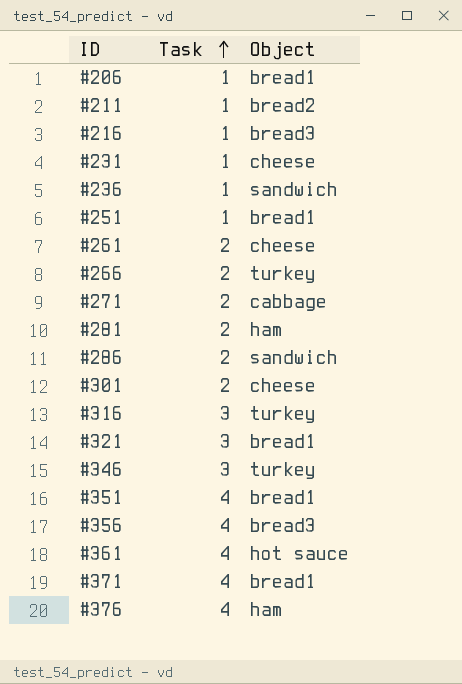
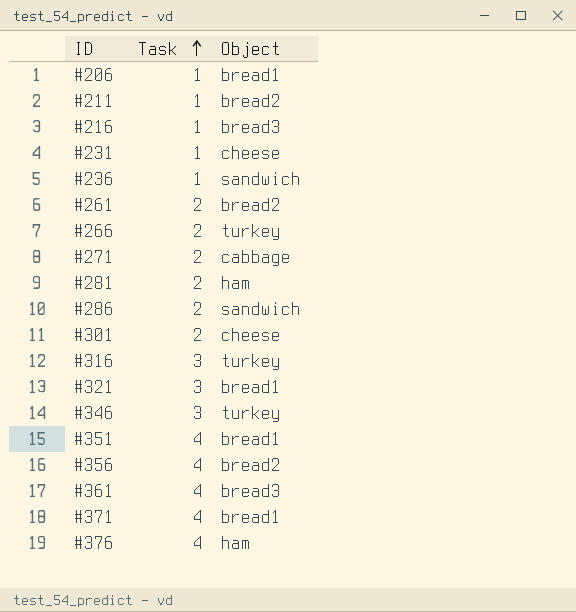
row #251: 1 | bread1 -> none
#261 | Object: cheese -> bread2
#356 | Object: bread3 -> bread2
#361 | Object: hot sauce -> bread3

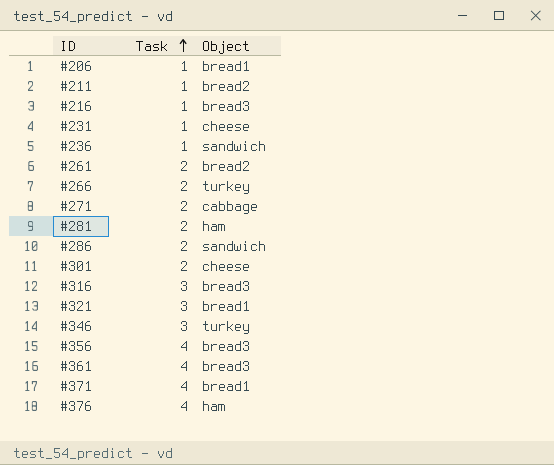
row #351: 4 | bread1 -> none
#316 | Object: turkey -> bread3
#356 | Object: bread2 -> bread3

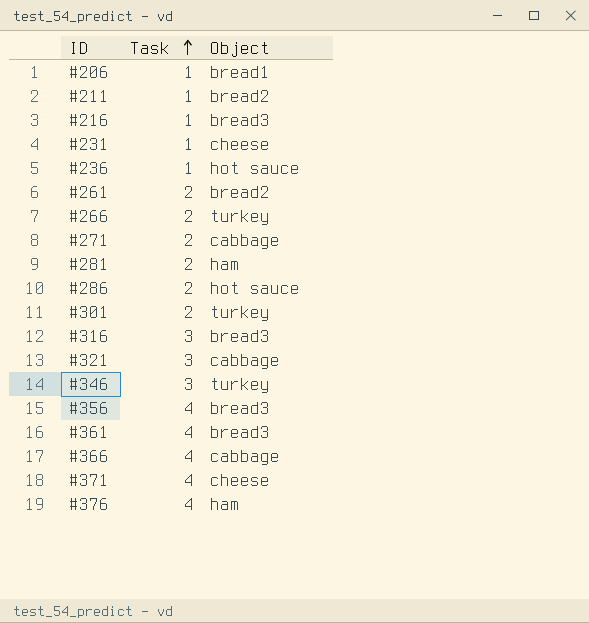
#236 | Object: sandwich -> hot sauce
#286 | Object: sandwich -> hot sauce
#301 | Object: cheese -> turkey
#321 | Object: bread1 -> cabbage
row #366: none -> 4 | cabbage
#371 | Object: bread1 -> cheese

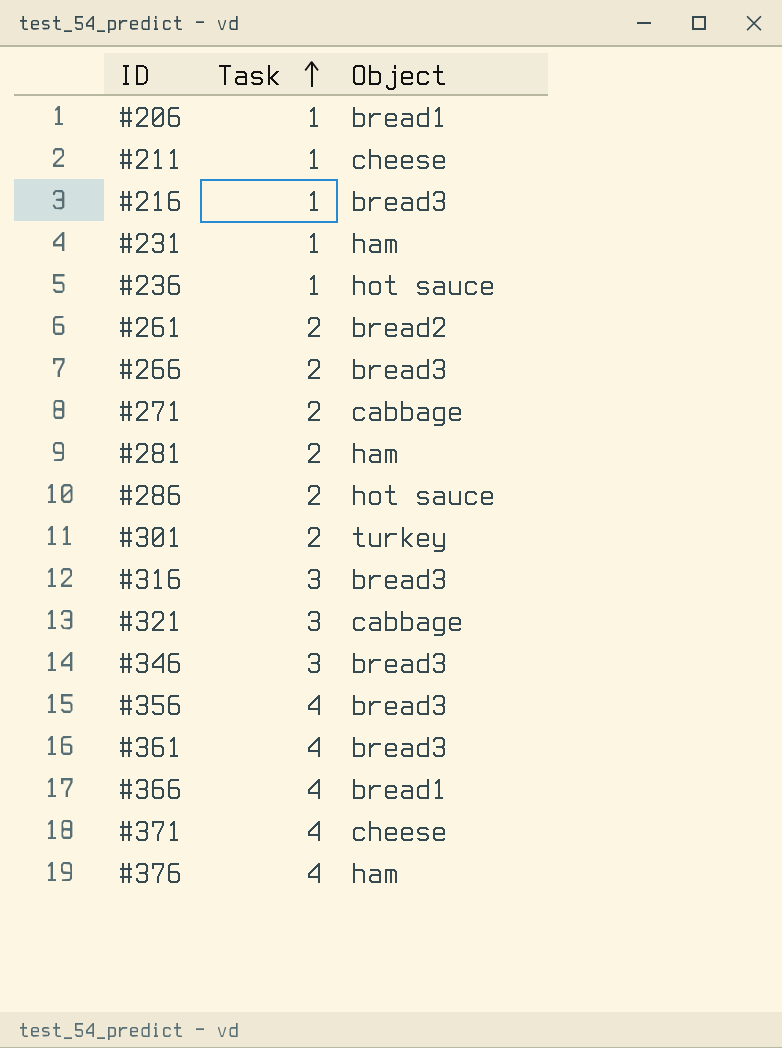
#211 | Object: bread2 -> cheese
#231 | Object: cheese -> ham
#266 | Object: turkey -> bread3
#346 | Object: turkey -> bread3
#366 | Object: cabbage -> bread1

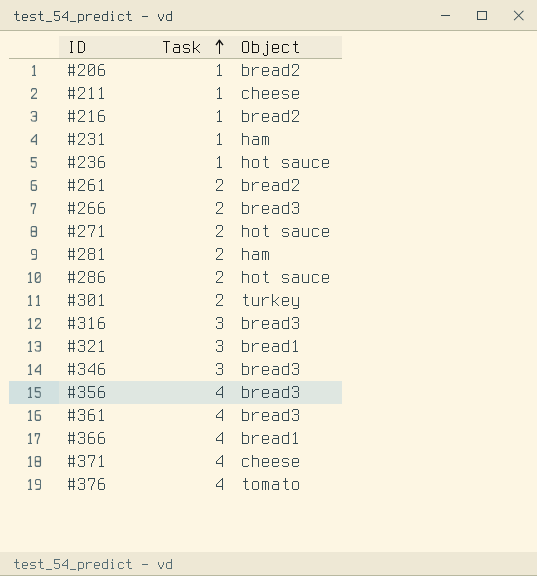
#206 | Object: bread1 -> bread2
#216 | Object: bread3 -> bread2
#271 | Object: cabbage -> hot sauce
#321 | Object: cabbage -> bread1
#376 | Object: ham -> tomato

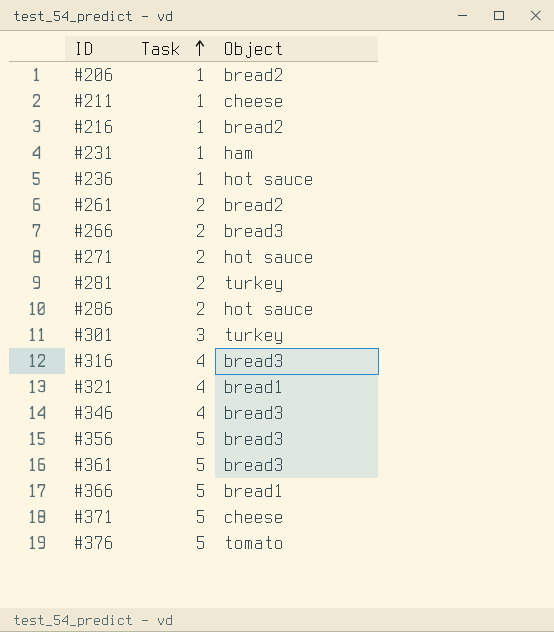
#281 | Object: ham -> turkey
#301 | Task: 2 -> 3
#316 | Task: 3 -> 4
#321 | Task: 3 -> 4
#346 | Task: 3 -> 4
#356 | Task: 4 -> 5
#361 | Task: 4 -> 5
#366 | Task: 4 -> 5
#371 | Task: 4 -> 5
#376 | Task: 4 -> 5

